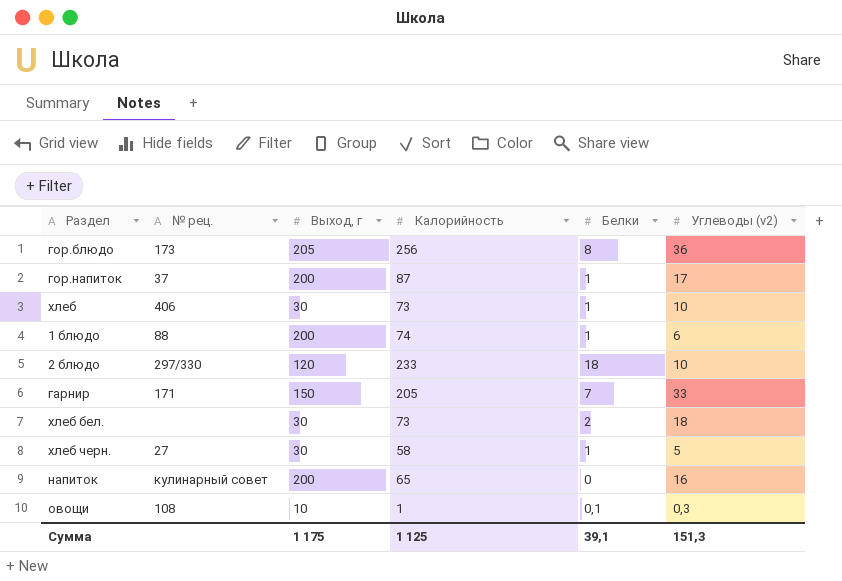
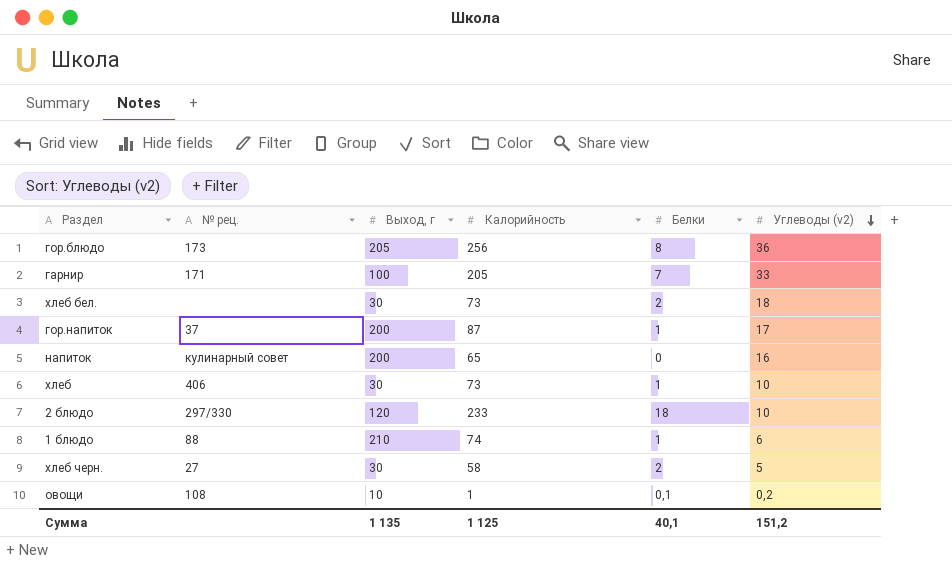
row order: none -> Углеводы (v2) descending
гарнир | Выход, г: 150 -> 100
1 блюдо | Выход, г: 200 -> 210
хлеб черн. | Белки: 1 -> 2
овощи | Углеводы (v2): 0,3 -> 0,2
Сумма | Выход, г: 1 175 -> 1 135
Сумма | Белки: 39,1 -> 40,1
Сумма | Углеводы (v2): 151,3 -> 151,2

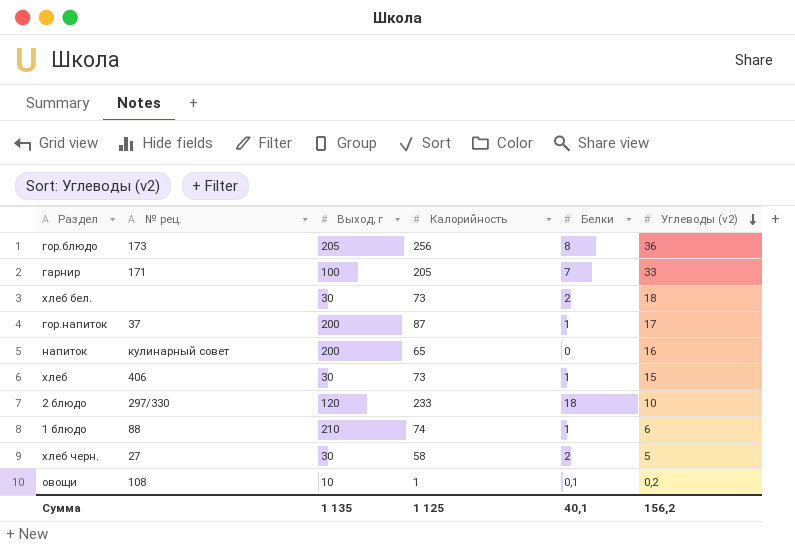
хлеб | Углеводы (v2): 10 -> 15
Сумма | Углеводы (v2): 151,2 -> 156,2

